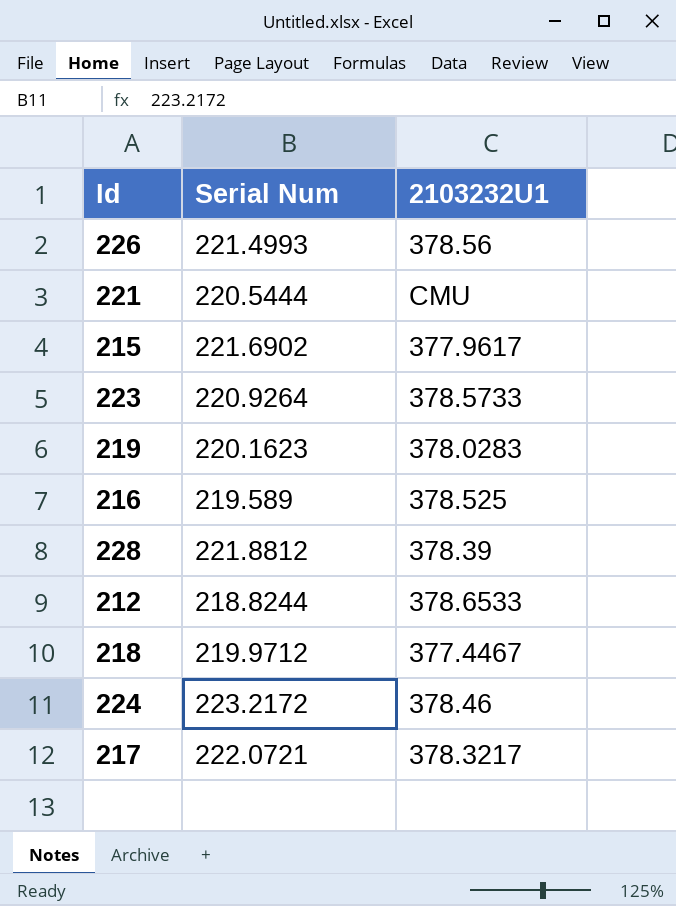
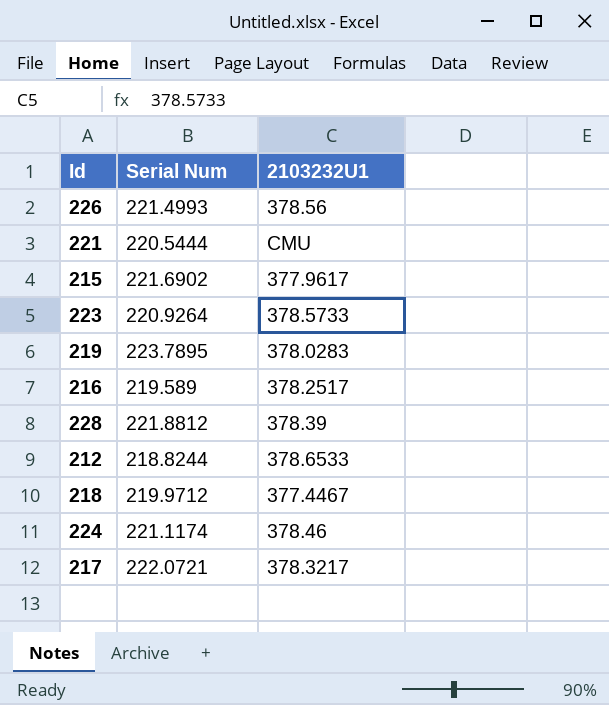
219 | Serial Num: 220.1623 -> 223.7895
216 | 2103232U1: 378.525 -> 378.2517
224 | Serial Num: 223.2172 -> 221.1174

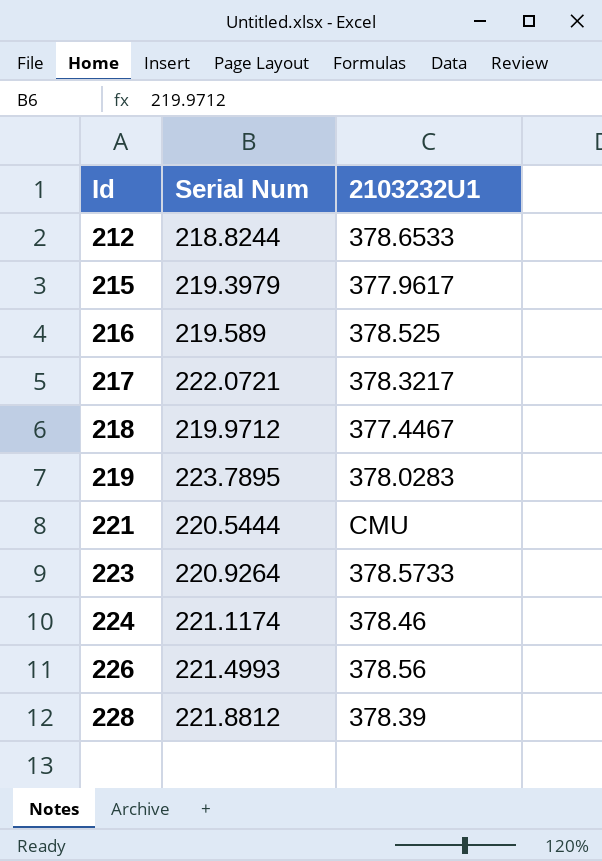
row order: none -> Id ascending
215 | Serial Num: 221.6902 -> 219.3979
216 | 2103232U1: 378.2517 -> 378.525

